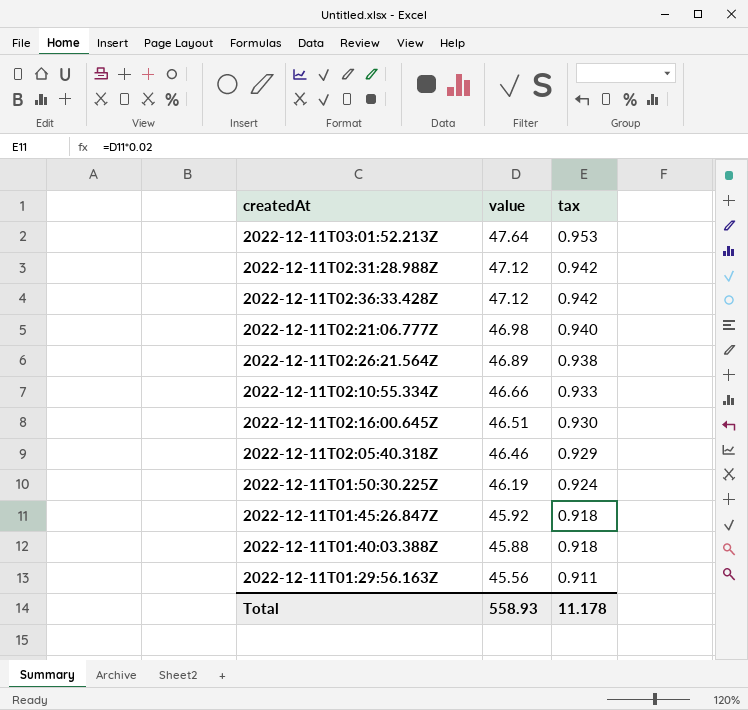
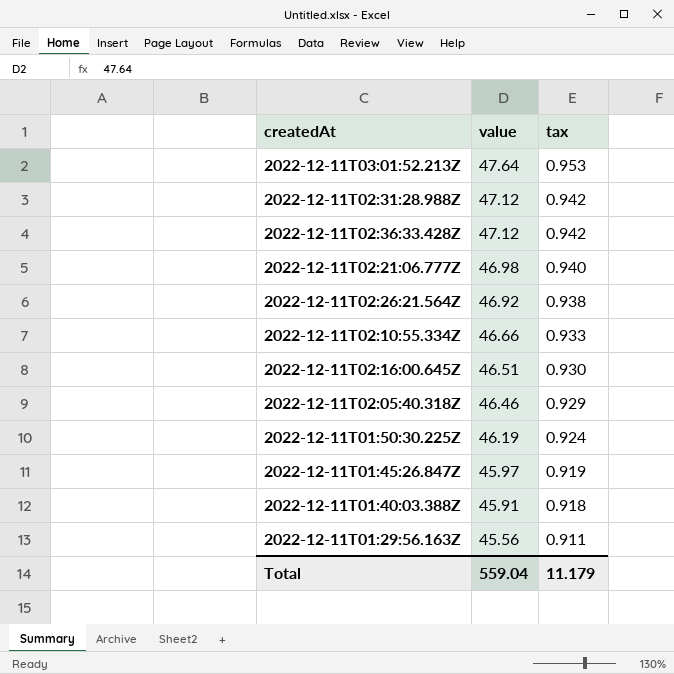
2022-12-11T02:26:21.564Z | value: 46.89 -> 46.92
2022-12-11T01:45:26.847Z | value: 45.92 -> 45.97
2022-12-11T01:45:26.847Z | tax: 0.918 -> 0.919
2022-12-11T01:40:03.388Z | value: 45.88 -> 45.91
Total | value: 558.93 -> 559.04
Total | tax: 11.178 -> 11.179

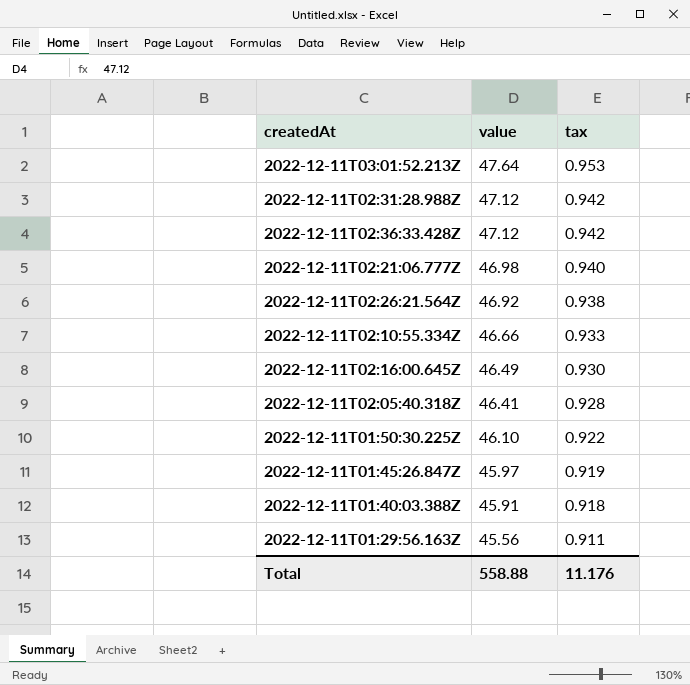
2022-12-11T02:16:00.645Z | value: 46.51 -> 46.49
2022-12-11T02:05:40.318Z | value: 46.46 -> 46.41
2022-12-11T02:05:40.318Z | tax: 0.929 -> 0.928
2022-12-11T01:50:30.225Z | value: 46.19 -> 46.10
2022-12-11T01:50:30.225Z | tax: 0.924 -> 0.922
Total | value: 559.04 -> 558.88
Total | tax: 11.179 -> 11.176

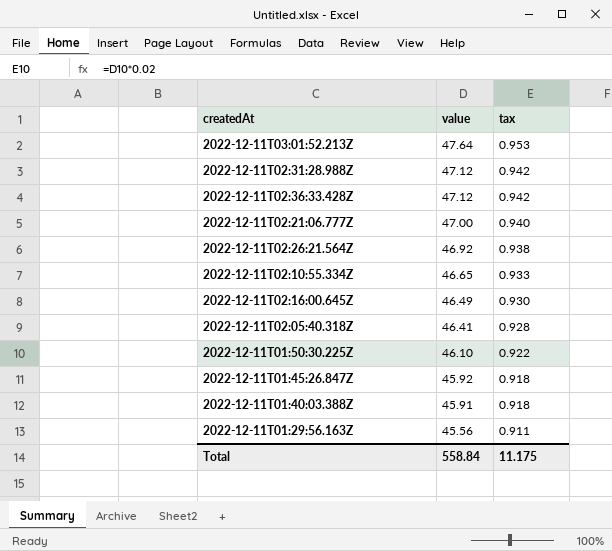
2022-12-11T02:21:06.777Z | value: 46.98 -> 47.00
2022-12-11T02:10:55.334Z | value: 46.66 -> 46.65
2022-12-11T01:45:26.847Z | value: 45.97 -> 45.92
2022-12-11T01:45:26.847Z | tax: 0.919 -> 0.918
Total | value: 558.88 -> 558.84
Total | tax: 11.176 -> 11.175

